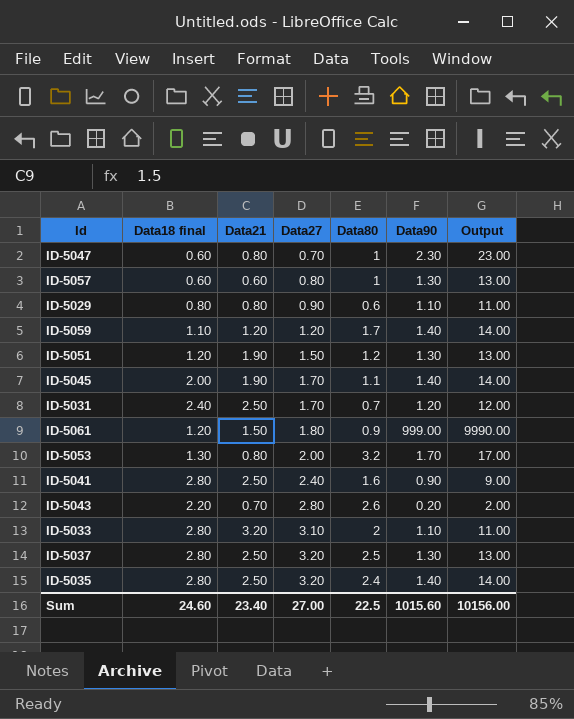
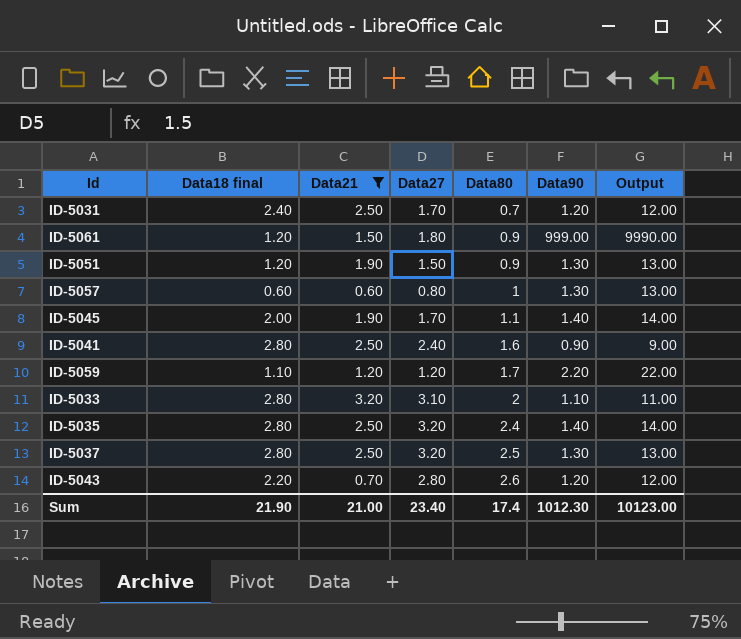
filter: none -> Data21 != 0.80
row order: Data27 ascending -> Data80 ascending
ID-5051 | Data80: 1.2 -> 0.9
ID-5059 | Data90: 1.40 -> 2.20
ID-5059 | Output: 14.00 -> 22.00
ID-5043 | Data90: 0.20 -> 1.20
ID-5043 | Output: 2.00 -> 12.00
Sum | Data18 final: 24.60 -> 21.90
Sum | Data21: 23.40 -> 21.00
Sum | Data27: 27.00 -> 23.40
Sum | Data80: 22.5 -> 17.4
Sum | Data90: 1015.60 -> 1012.30
Sum | Output: 10156.00 -> 10123.00

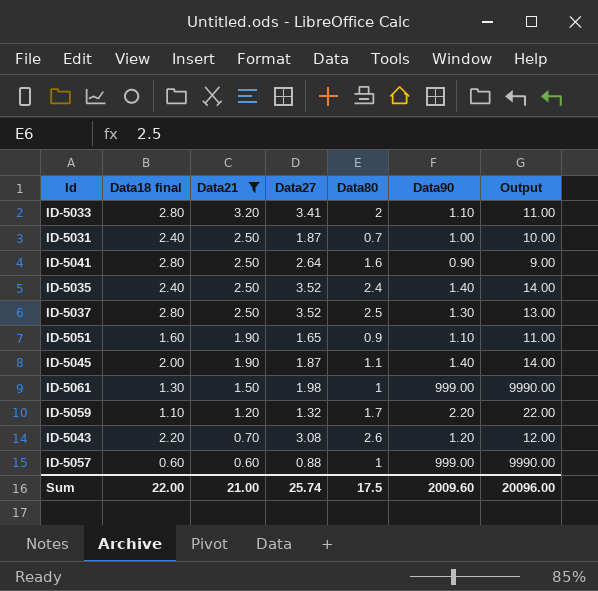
row order: Data80 ascending -> Data21 descending
ID-5033 | Data27: 3.10 -> 3.41
ID-5031 | Data27: 1.70 -> 1.87
ID-5031 | Data90: 1.20 -> 1.00
ID-5031 | Output: 12.00 -> 10.00
ID-5041 | Data27: 2.40 -> 2.64
ID-5035 | Data18 final: 2.80 -> 2.40
ID-5035 | Data27: 3.20 -> 3.52
ID-5037 | Data27: 3.20 -> 3.52
ID-5051 | Data18 final: 1.20 -> 1.60
ID-5051 | Data27: 1.50 -> 1.65
ID-5051 | Data90: 1.30 -> 1.10
ID-5051 | Output: 13.00 -> 11.00
ID-5045 | Data27: 1.70 -> 1.87
ID-5061 | Data18 final: 1.20 -> 1.30
ID-5061 | Data27: 1.80 -> 1.98
ID-5061 | Data80: 0.9 -> 1
ID-5059 | Data27: 1.20 -> 1.32
ID-5043 | Data27: 2.80 -> 3.08
ID-5057 | Data27: 0.80 -> 0.88
ID-5057 | Data90: 1.30 -> 999.00
ID-5057 | Output: 13.00 -> 9990.00
Sum | Data18 final: 21.90 -> 22.00
Sum | Data27: 23.40 -> 25.74
Sum | Data80: 17.4 -> 17.5
Sum | Data90: 1012.30 -> 2009.60
Sum | Output: 10123.00 -> 20096.00

